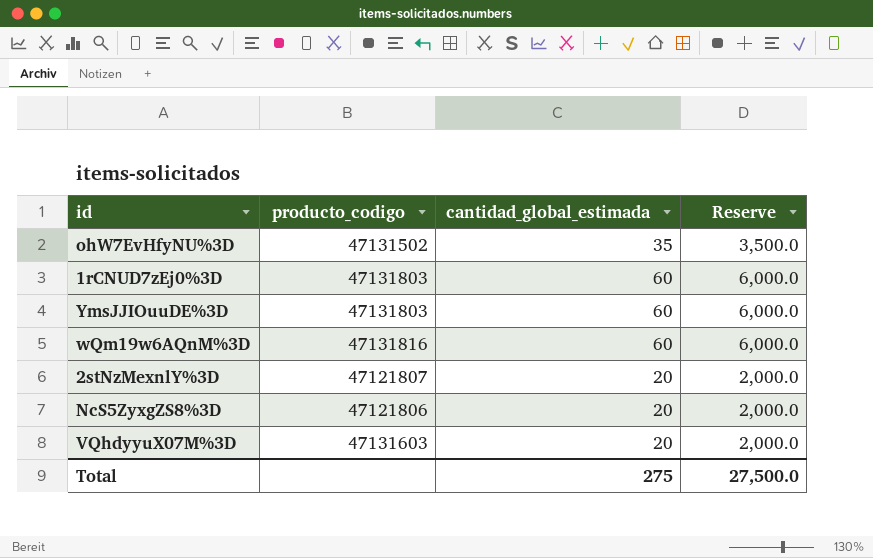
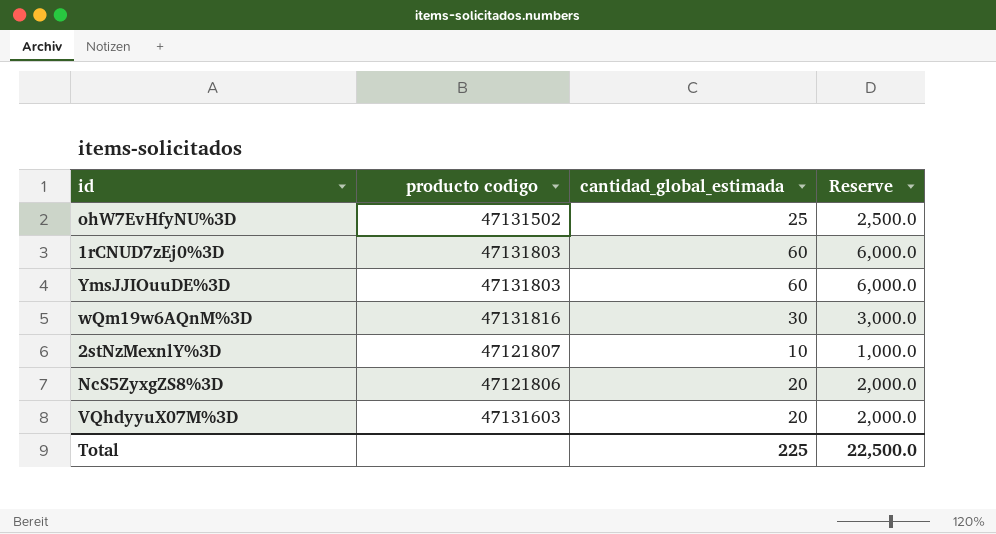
column name: producto_codigo -> producto codigo
ohW7EvHfyNU%3D | cantidad_global_estimada: 35 -> 25
ohW7EvHfyNU%3D | Reserve: 3,500.0 -> 2,500.0
wQm19w6AQnM%3D | cantidad_global_estimada: 60 -> 30
wQm19w6AQnM%3D | Reserve: 6,000.0 -> 3,000.0
2stNzMexnlY%3D | cantidad_global_estimada: 20 -> 10
2stNzMexnlY%3D | Reserve: 2,000.0 -> 1,000.0
Total | cantidad_global_estimada: 275 -> 225
Total | Reserve: 27,500.0 -> 22,500.0

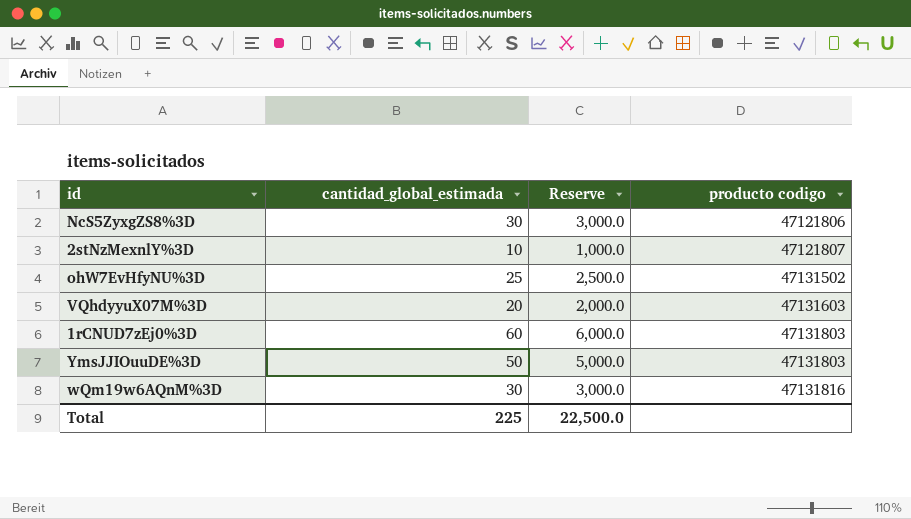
row order: none -> producto codigo ascending
column producto codigo | position: 2 -> 4
NcS5ZyxgZS8%3D | cantidad_global_estimada: 20 -> 30
NcS5ZyxgZS8%3D | Reserve: 2,000.0 -> 3,000.0
YmsJJIOuuDE%3D | cantidad_global_estimada: 60 -> 50
YmsJJIOuuDE%3D | Reserve: 6,000.0 -> 5,000.0

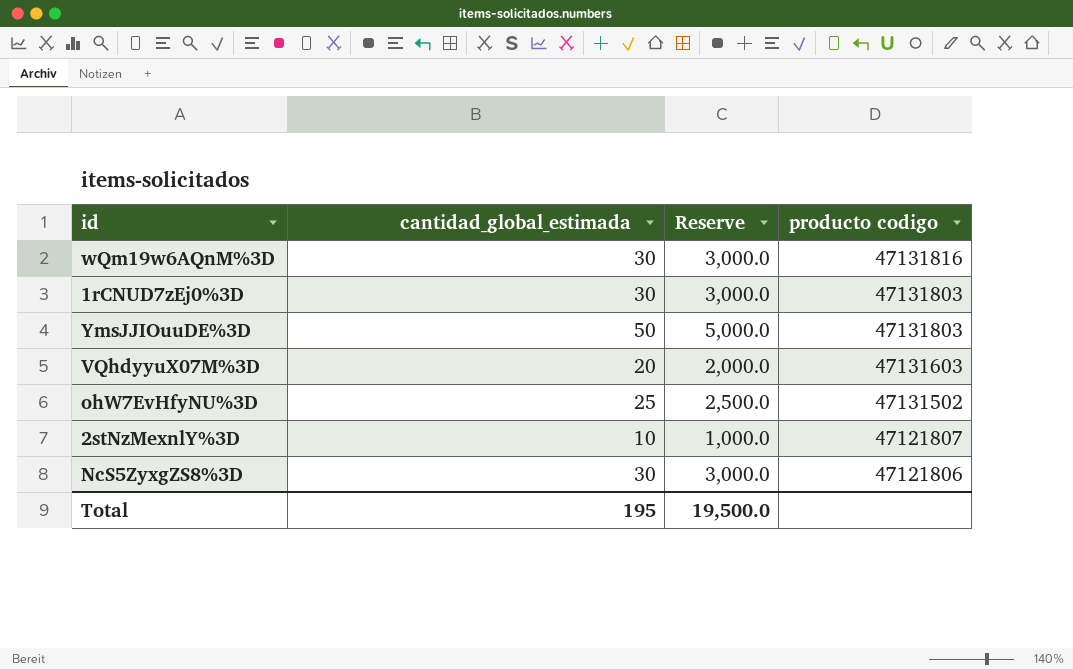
row order: producto codigo ascending -> producto codigo descending
1rCNUD7zEj0%3D | cantidad_global_estimada: 60 -> 30
1rCNUD7zEj0%3D | Reserve: 6,000.0 -> 3,000.0
Total | cantidad_global_estimada: 225 -> 195
Total | Reserve: 22,500.0 -> 19,500.0

